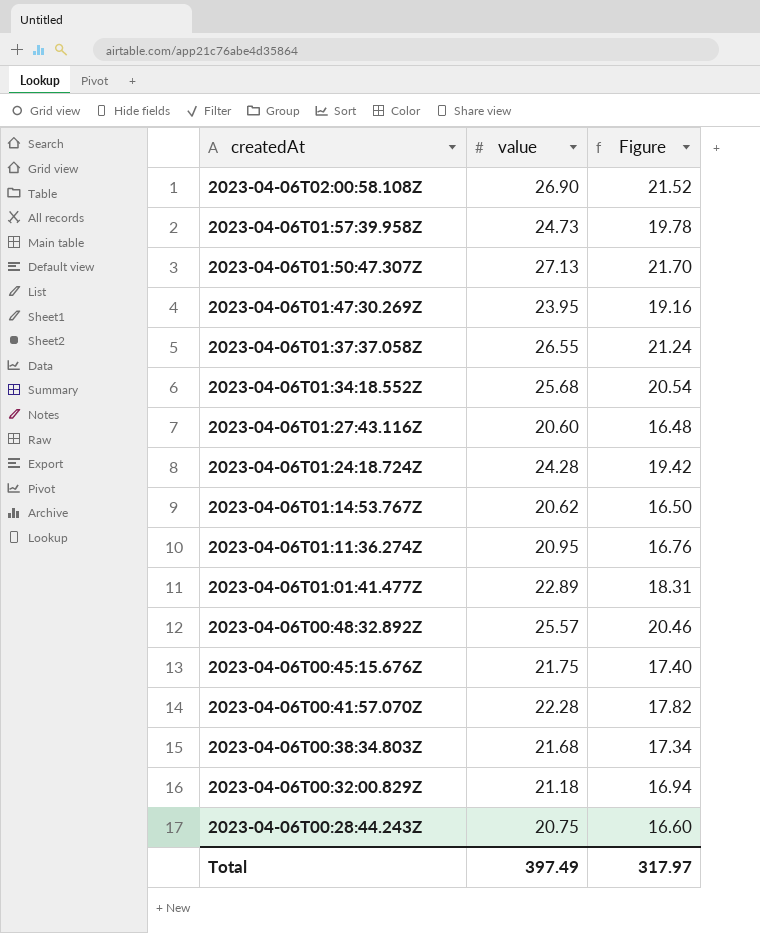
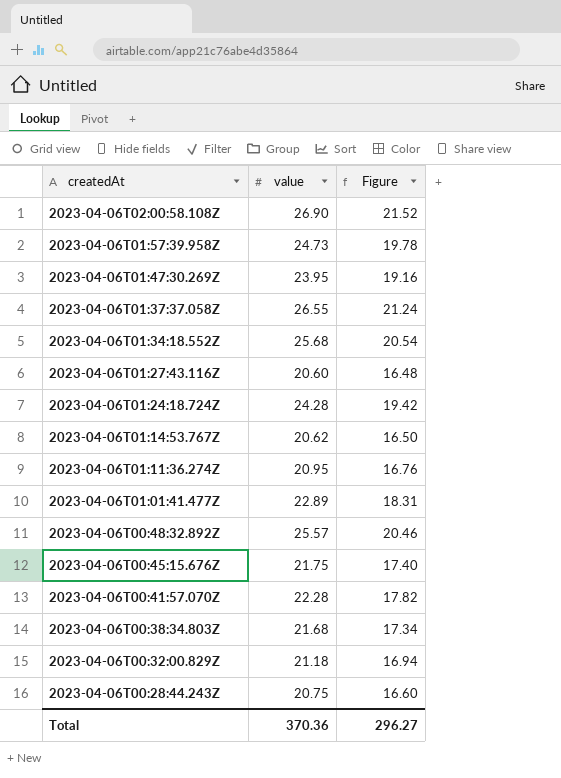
row 2023-04-06T01:50:47.307Z: 27.13 | 21.70 -> none
Total | value: 397.49 -> 370.36
Total | Figure: 317.97 -> 296.27

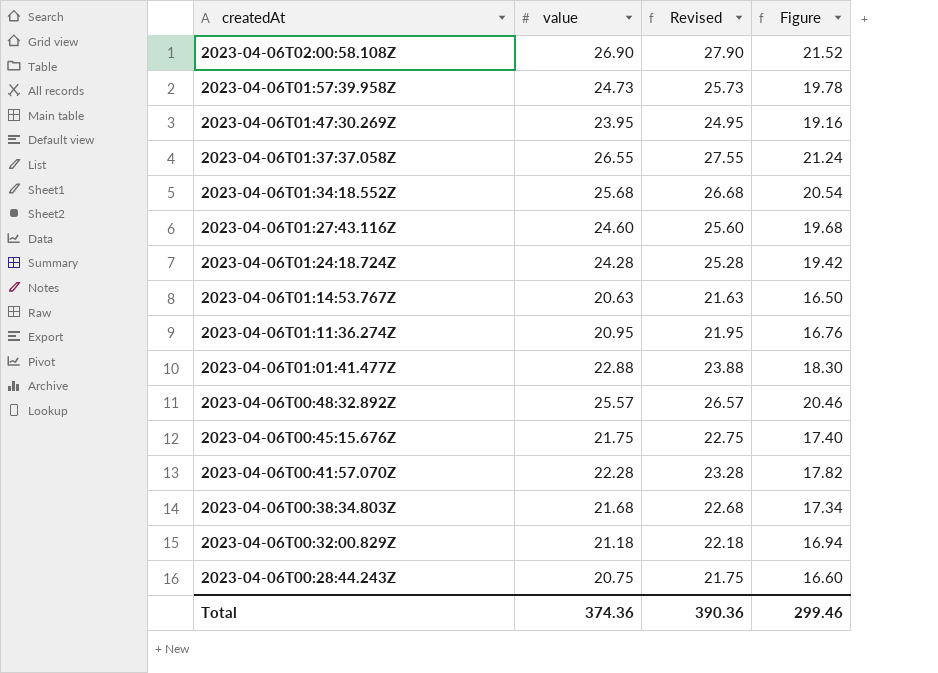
column Revised | formula: none -> [value] + 1
2023-04-06T01:27:43.116Z | value: 20.60 -> 24.60
2023-04-06T01:27:43.116Z | Figure: 16.48 -> 19.68
2023-04-06T01:14:53.767Z | value: 20.62 -> 20.63
2023-04-06T01:01:41.477Z | value: 22.89 -> 22.88
2023-04-06T01:01:41.477Z | Figure: 18.31 -> 18.30
Total | value: 370.36 -> 374.36
Total | Figure: 296.27 -> 299.46

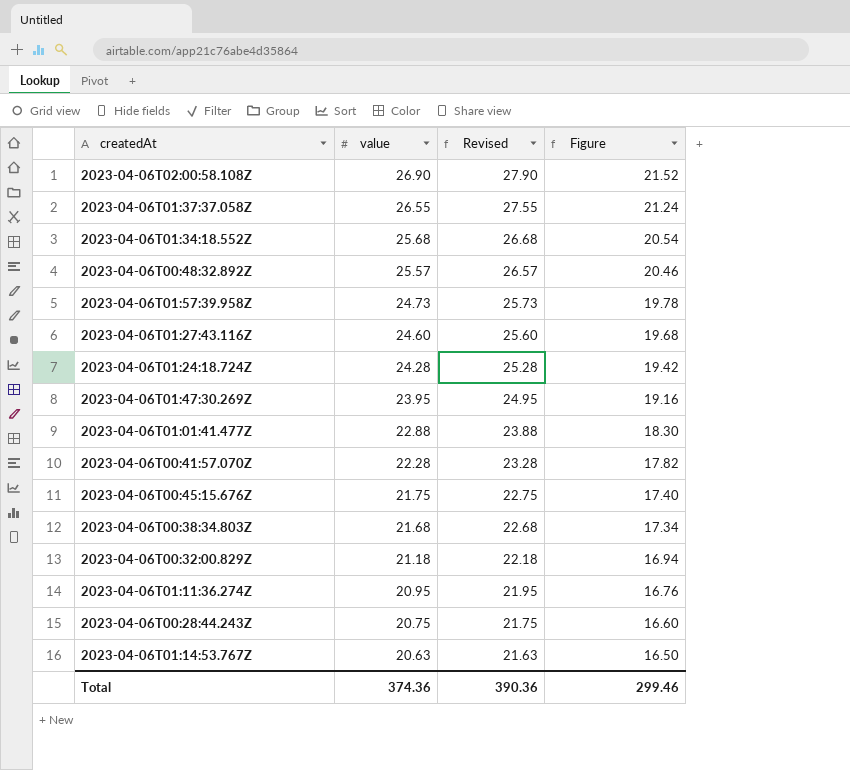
row order: createdAt descending -> value descending

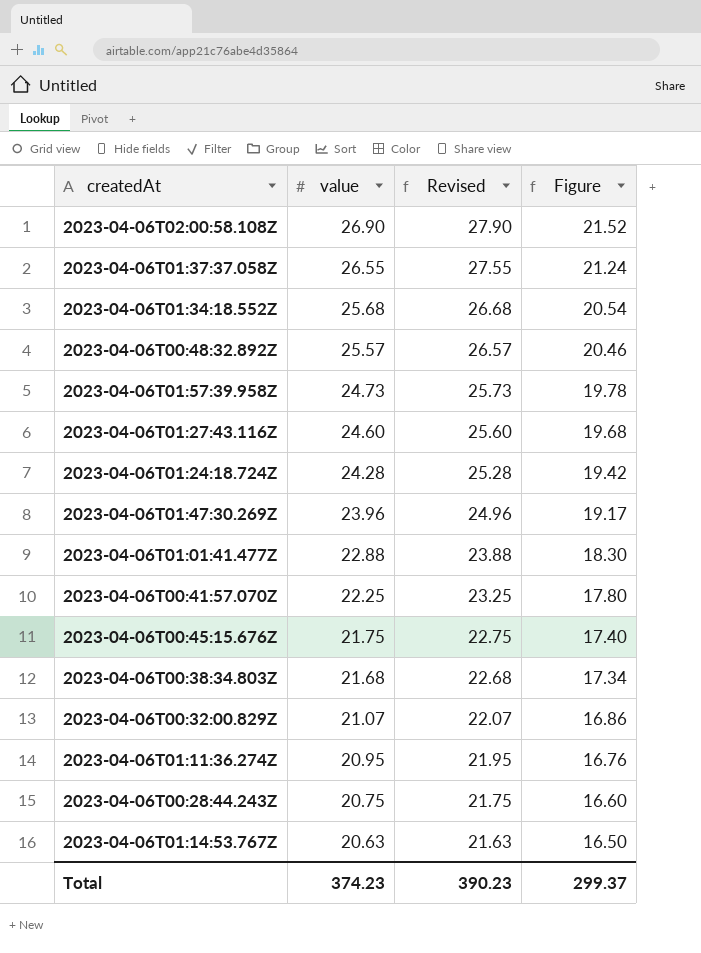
2023-04-06T01:47:30.269Z | value: 23.95 -> 23.96
2023-04-06T01:47:30.269Z | Revised: 24.95 -> 24.96
2023-04-06T01:47:30.269Z | Figure: 19.16 -> 19.17
2023-04-06T00:41:57.070Z | value: 22.28 -> 22.25
2023-04-06T00:41:57.070Z | Revised: 23.28 -> 23.25
2023-04-06T00:41:57.070Z | Figure: 17.82 -> 17.80
2023-04-06T00:32:00.829Z | value: 21.18 -> 21.07
2023-04-06T00:32:00.829Z | Revised: 22.18 -> 22.07
2023-04-06T00:32:00.829Z | Figure: 16.94 -> 16.86
Total | value: 374.36 -> 374.23
Total | Revised: 390.36 -> 390.23
Total | Figure: 299.46 -> 299.37

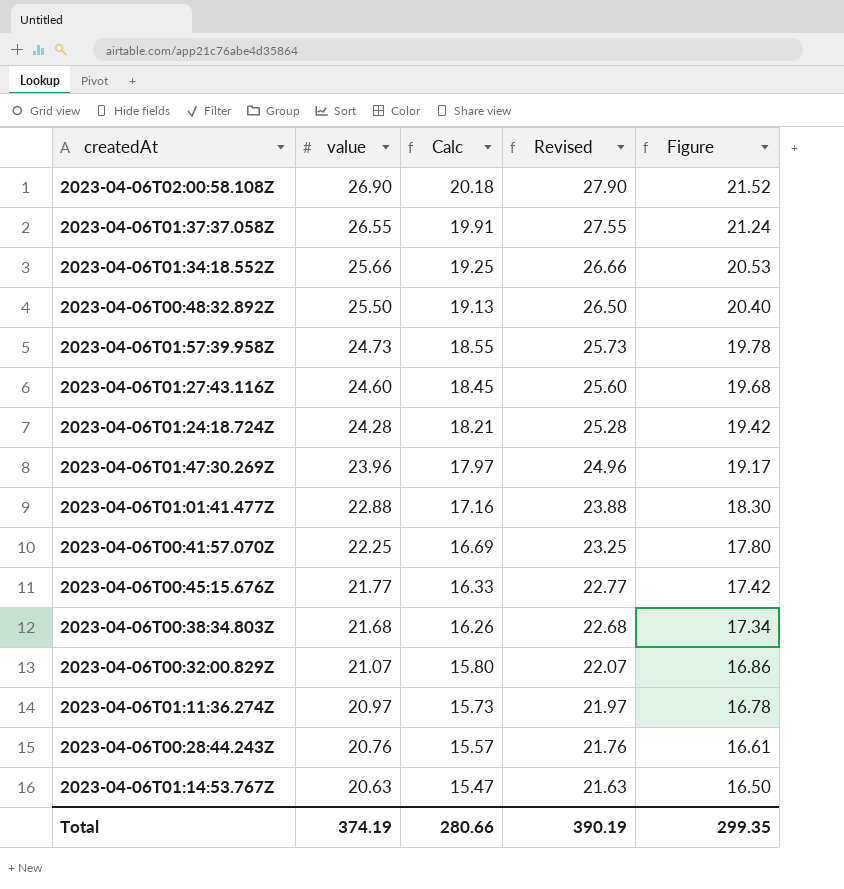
column Calc | formula: none -> [value] * 0.75
2023-04-06T01:34:18.552Z | value: 25.68 -> 25.66
2023-04-06T01:34:18.552Z | Revised: 26.68 -> 26.66
2023-04-06T01:34:18.552Z | Figure: 20.54 -> 20.53
2023-04-06T00:48:32.892Z | value: 25.57 -> 25.50
2023-04-06T00:48:32.892Z | Revised: 26.57 -> 26.50
2023-04-06T00:48:32.892Z | Figure: 20.46 -> 20.40
2023-04-06T00:45:15.676Z | value: 21.75 -> 21.77
2023-04-06T00:45:15.676Z | Revised: 22.75 -> 22.77
2023-04-06T00:45:15.676Z | Figure: 17.40 -> 17.42
2023-04-06T01:11:36.274Z | value: 20.95 -> 20.97
2023-04-06T01:11:36.274Z | Revised: 21.95 -> 21.97
2023-04-06T01:11:36.274Z | Figure: 16.76 -> 16.78
2023-04-06T00:28:44.243Z | value: 20.75 -> 20.76
2023-04-06T00:28:44.243Z | Revised: 21.75 -> 21.76
2023-04-06T00:28:44.243Z | Figure: 16.60 -> 16.61
Total | value: 374.23 -> 374.19
Total | Revised: 390.23 -> 390.19
Total | Figure: 299.37 -> 299.35

